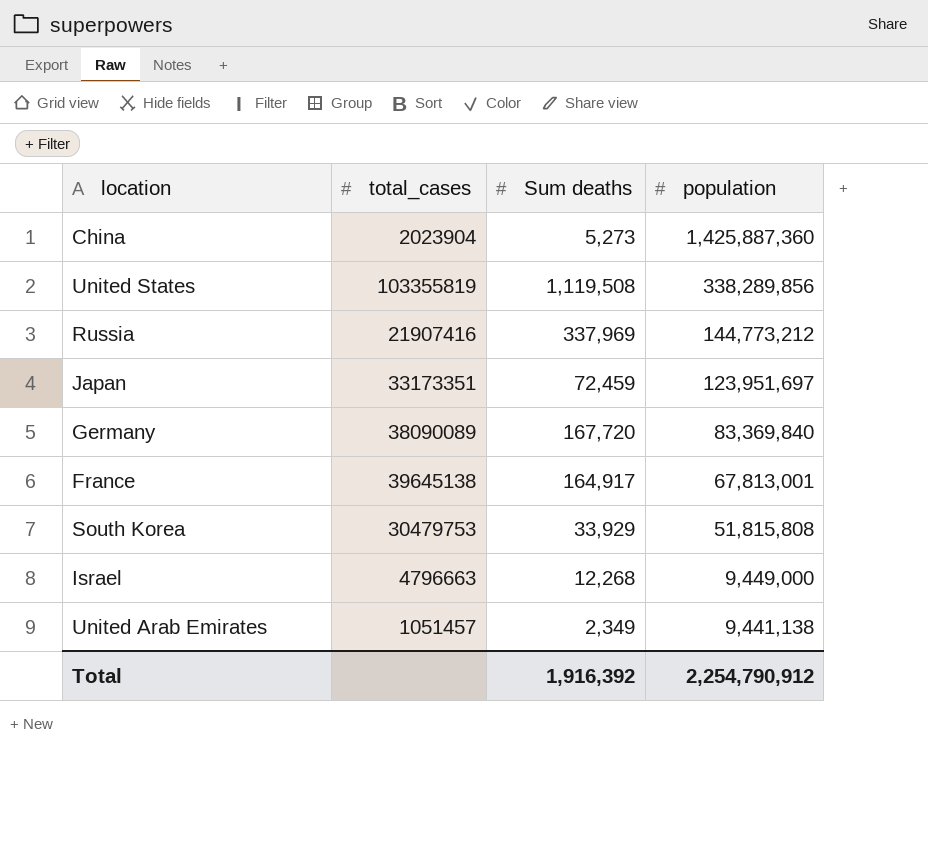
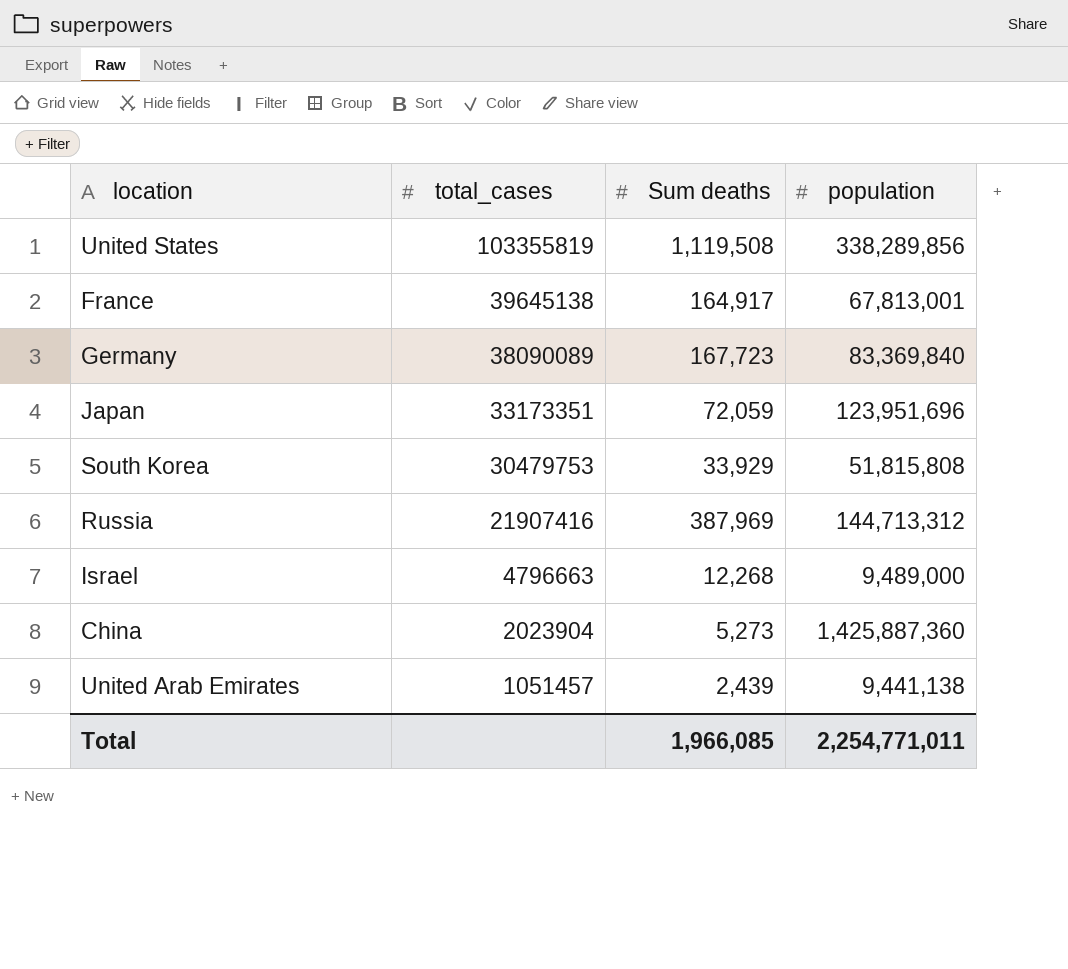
row order: population descending -> total_cases descending
Germany | Sum deaths: 167,720 -> 167,723
Japan | Sum deaths: 72,459 -> 72,059
Japan | population: 123,951,697 -> 123,951,696
Russia | Sum deaths: 337,969 -> 387,969
Russia | population: 144,773,212 -> 144,713,312
Israel | population: 9,449,000 -> 9,489,000
United Arab Emirates | Sum deaths: 2,349 -> 2,439
Total | Sum deaths: 1,916,392 -> 1,966,085
Total | population: 2,254,790,912 -> 2,254,771,011

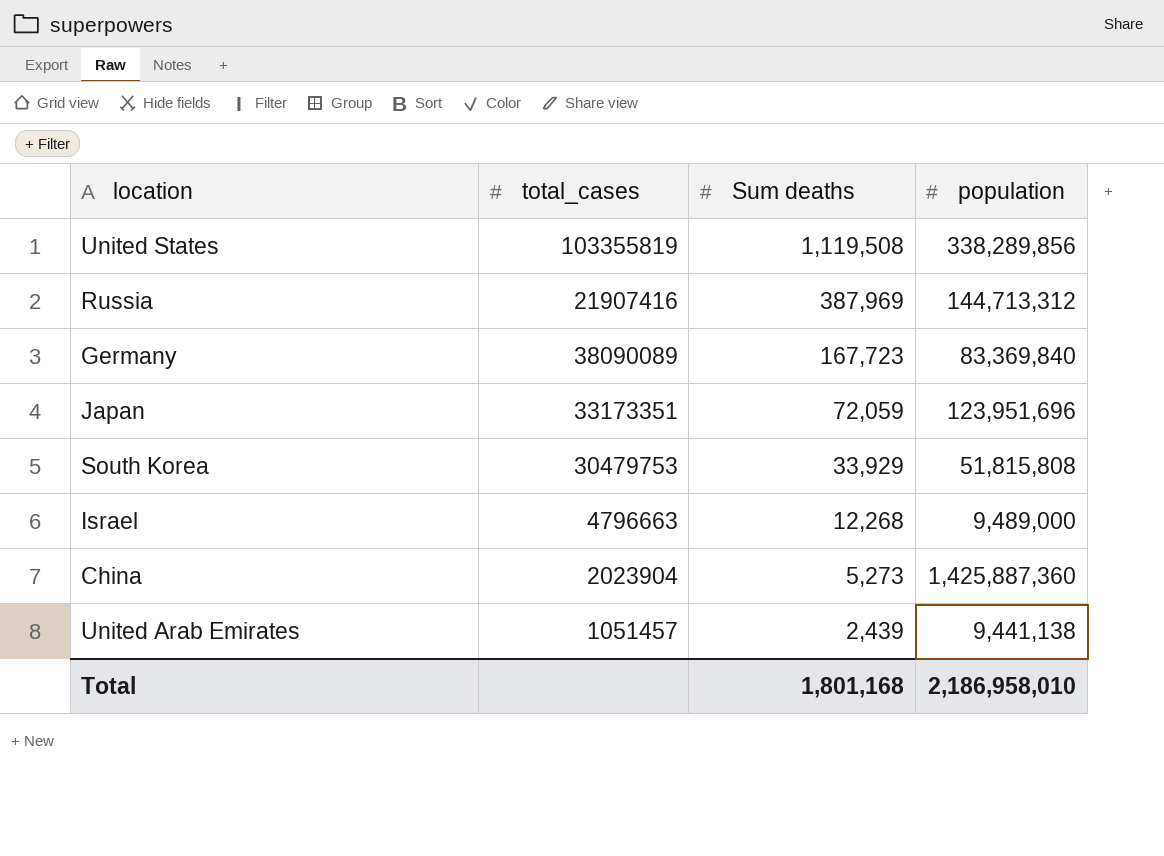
row order: total_cases descending -> Sum deaths descending
row France: 39645138 | 164,917 | 67,813,001 -> none
Total | Sum deaths: 1,966,085 -> 1,801,168
Total | population: 2,254,771,011 -> 2,186,958,010

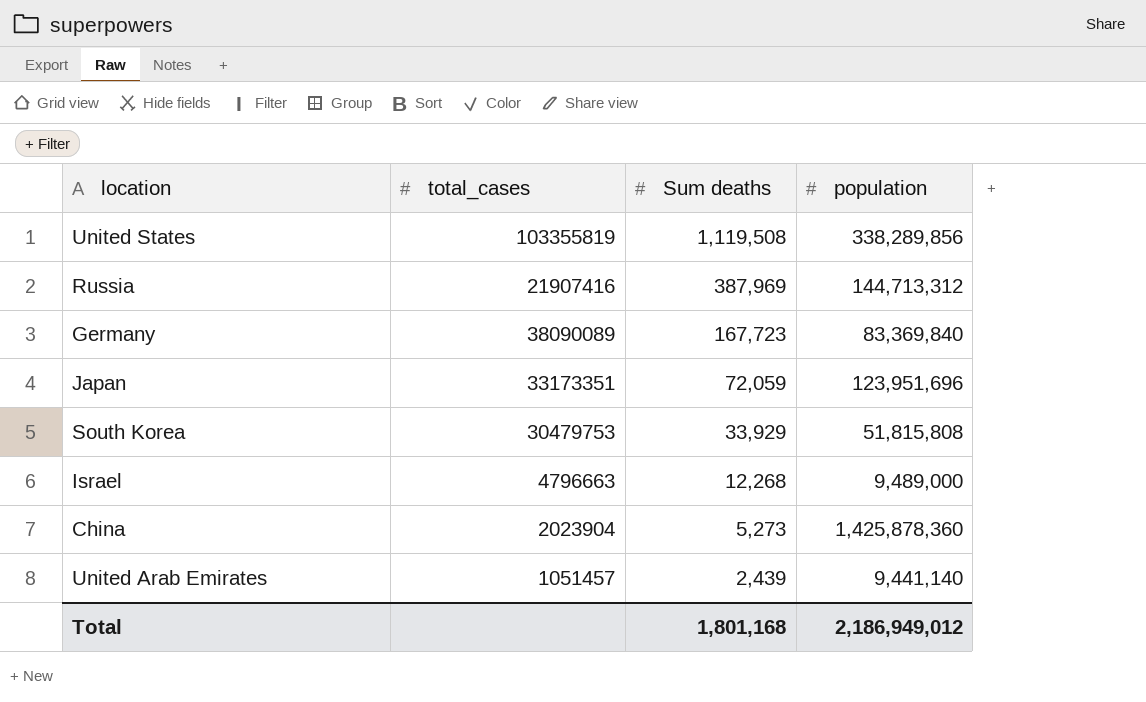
China | population: 1,425,887,360 -> 1,425,878,360
United Arab Emirates | population: 9,441,138 -> 9,441,140
Total | population: 2,186,958,010 -> 2,186,949,012

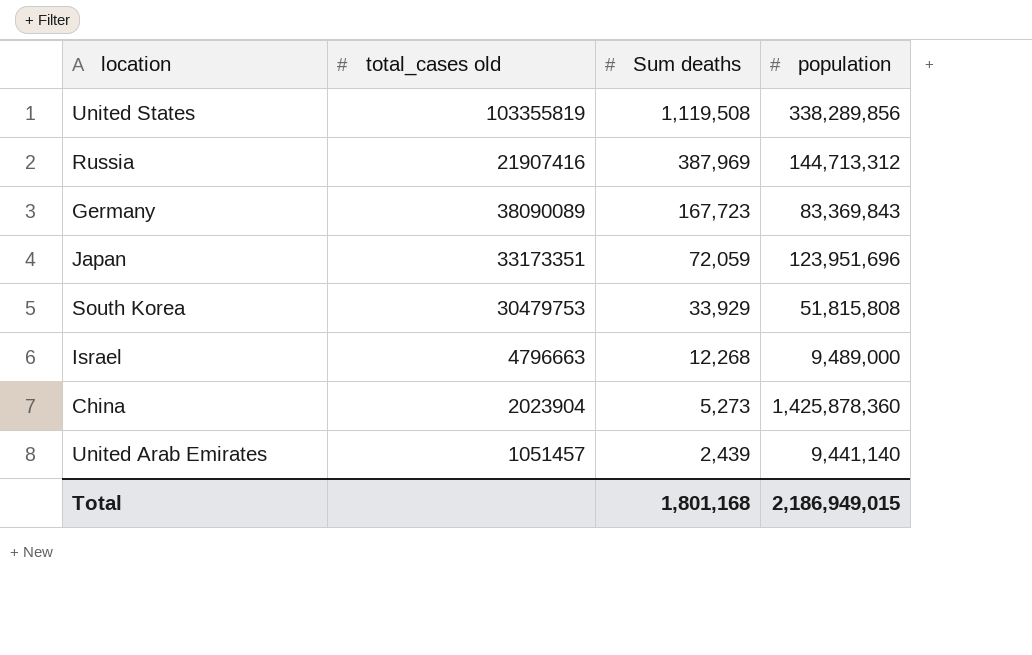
column name: total_cases -> total_cases old
Germany | population: 83,369,840 -> 83,369,843
Total | population: 2,186,949,012 -> 2,186,949,015

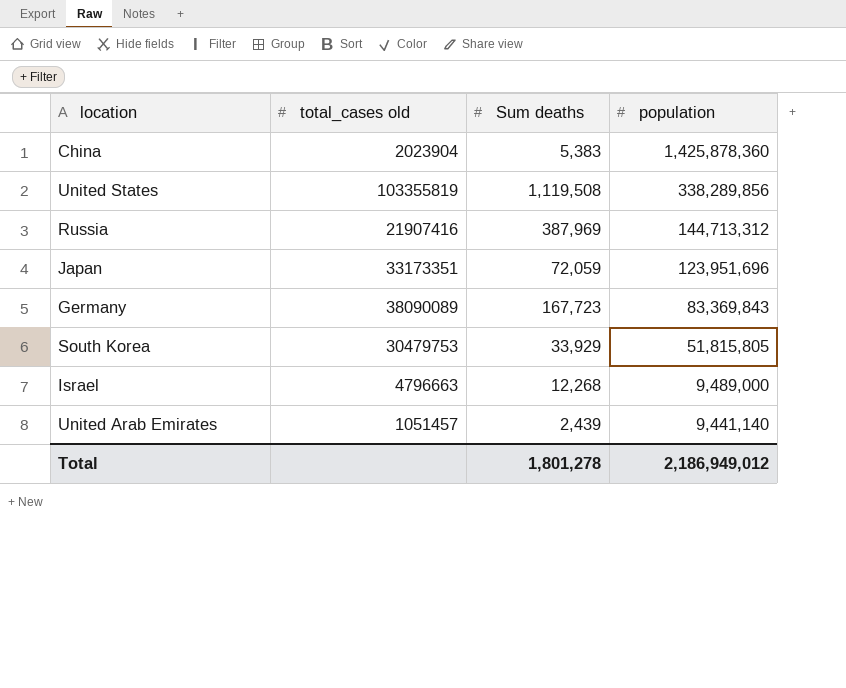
row order: Sum deaths descending -> population descending
China | Sum deaths: 5,273 -> 5,383
South Korea | population: 51,815,808 -> 51,815,805
Total | Sum deaths: 1,801,168 -> 1,801,278
Total | population: 2,186,949,015 -> 2,186,949,012

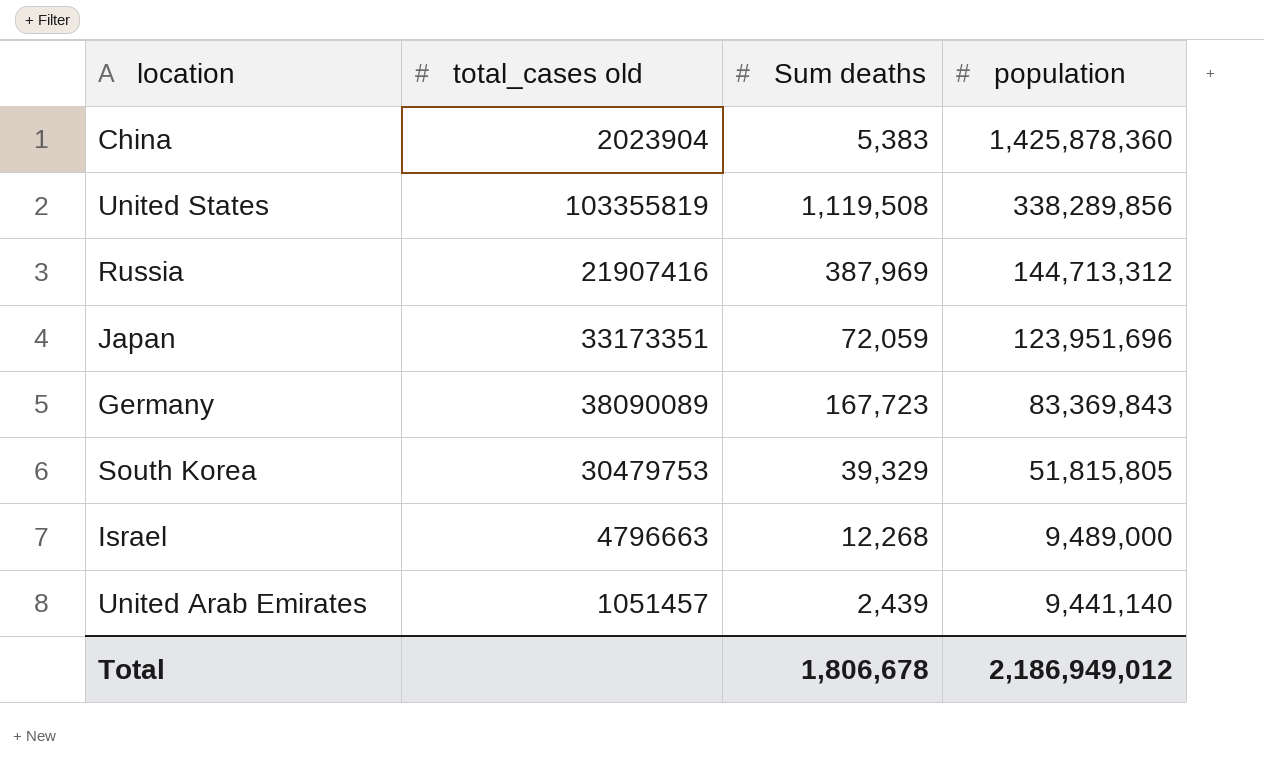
South Korea | Sum deaths: 33,929 -> 39,329
Total | Sum deaths: 1,801,278 -> 1,806,678

